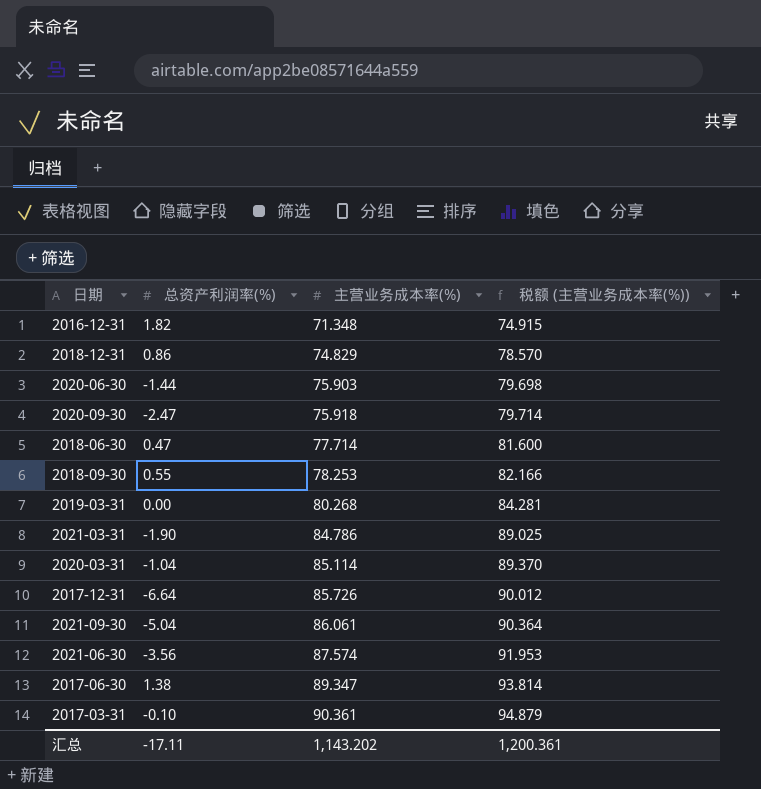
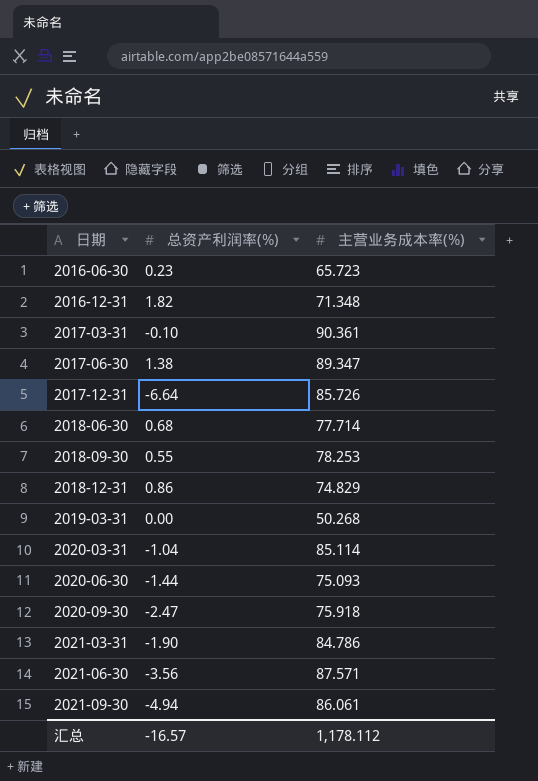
row order: 主营业务成本率(%) ascending -> 日期 ascending
column 税额 (主营业务成本率(%)) | formula: [主营业务成本率(%)] * 1.05 -> none
row 2016-06-30: none -> 0.23 | 65.723
2018-06-30 | 总资产利润率(%): 0.47 -> 0.68
2019-03-31 | 主营业务成本率(%): 80.268 -> 50.268
2020-06-30 | 主营业务成本率(%): 75.903 -> 75.093
2021-06-30 | 主营业务成本率(%): 87.574 -> 87.571
2021-09-30 | 总资产利润率(%): -5.04 -> -4.94
汇总 | 总资产利润率(%): -17.11 -> -16.57
汇总 | 主营业务成本率(%): 1,143.202 -> 1,178.112

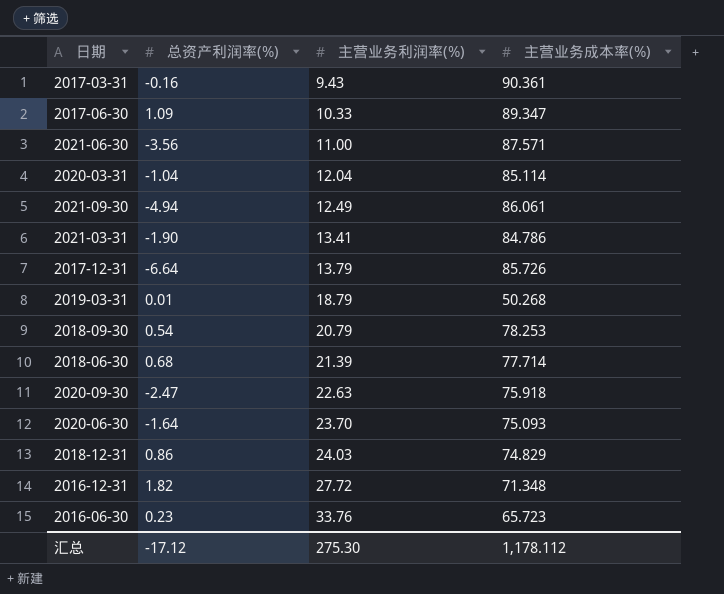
row order: 日期 ascending -> 主营业务利润率(%) ascending
column 主营业务利润率(%) | position: none -> 3
2017-03-31 | 总资产利润率(%): -0.10 -> -0.16
2017-06-30 | 总资产利润率(%): 1.38 -> 1.09
2019-03-31 | 总资产利润率(%): 0.00 -> 0.01
2018-09-30 | 总资产利润率(%): 0.55 -> 0.54
2020-06-30 | 总资产利润率(%): -1.44 -> -1.64
汇总 | 总资产利润率(%): -16.57 -> -17.12

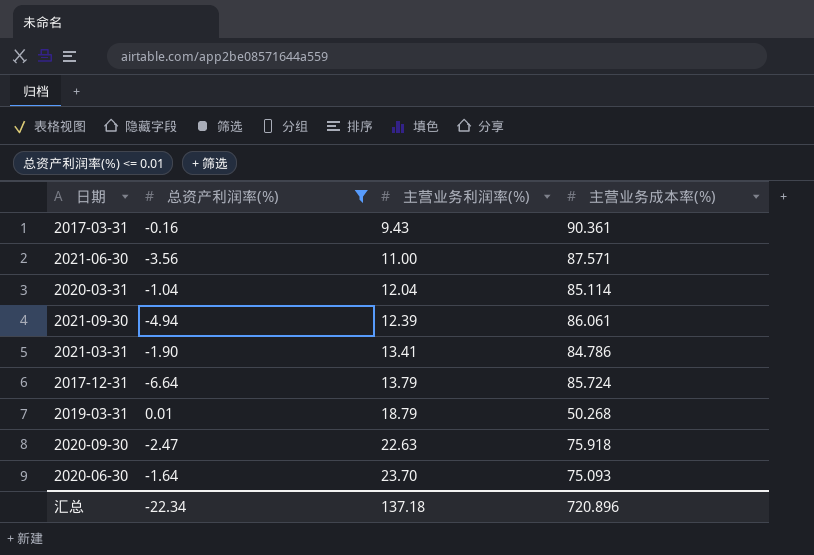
filter: none -> 总资产利润率(%) <= 0.01
2021-09-30 | 主营业务利润率(%): 12.49 -> 12.39
2017-12-31 | 主营业务成本率(%): 85.726 -> 85.724
汇总 | 总资产利润率(%): -17.12 -> -22.34
汇总 | 主营业务利润率(%): 275.30 -> 137.18
汇总 | 主营业务成本率(%): 1,178.112 -> 720.896

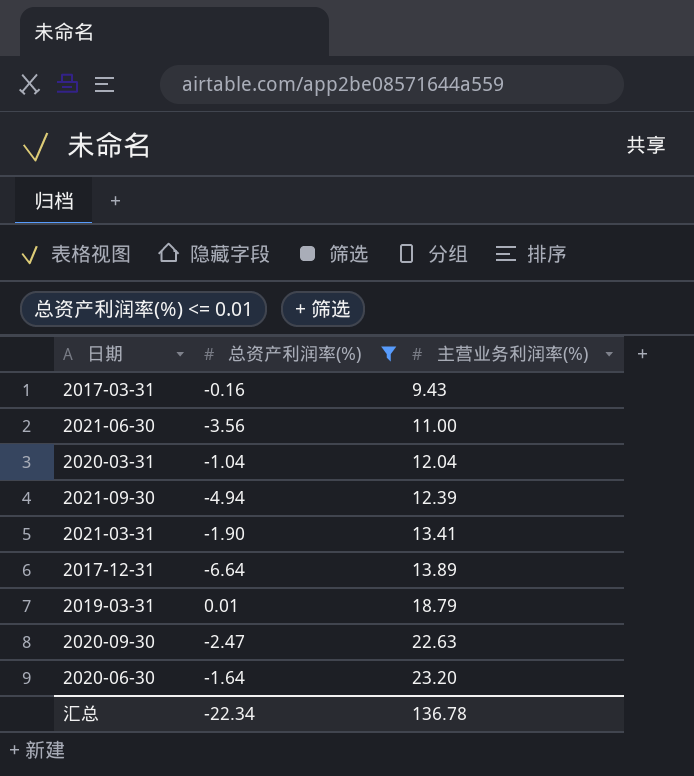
column 主营业务成本率(%) | position: 4 -> none
2017-12-31 | 主营业务利润率(%): 13.79 -> 13.89
2020-06-30 | 主营业务利润率(%): 23.70 -> 23.20
汇总 | 主营业务利润率(%): 137.18 -> 136.78

